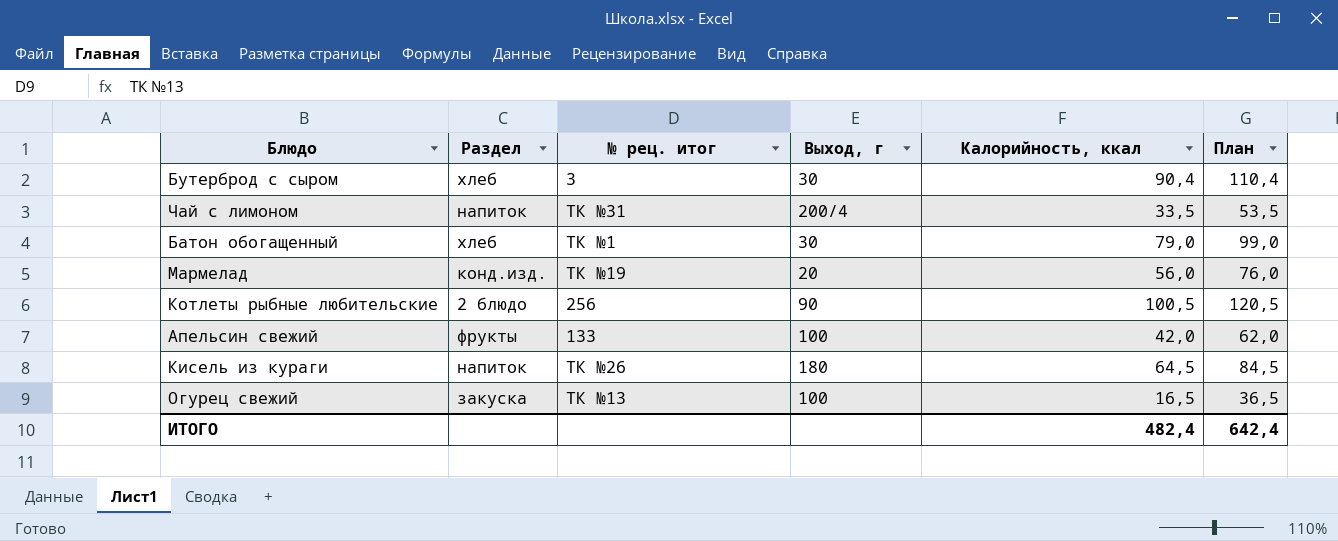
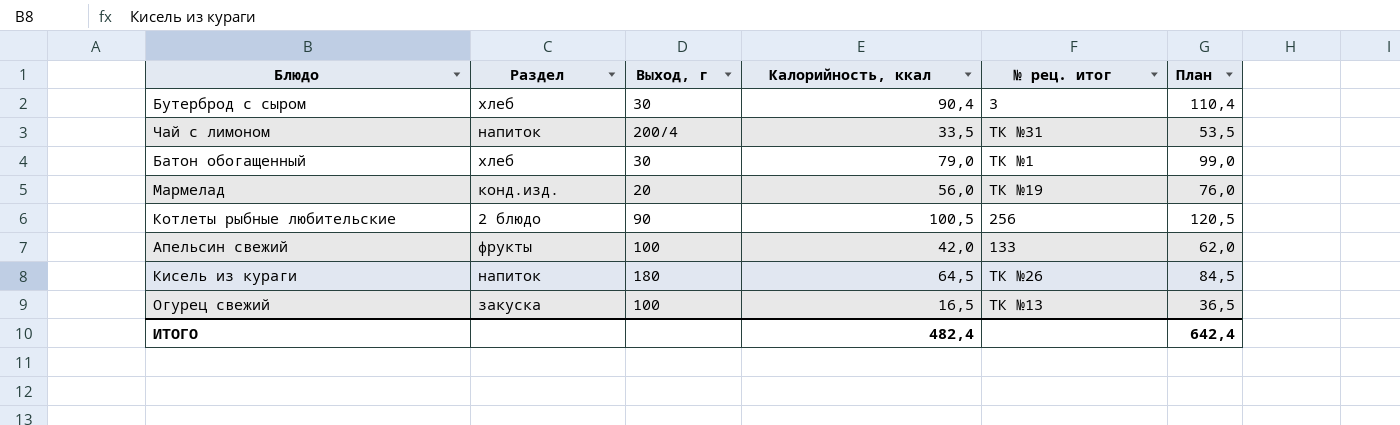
column № рец. итог | position: 3 -> 5

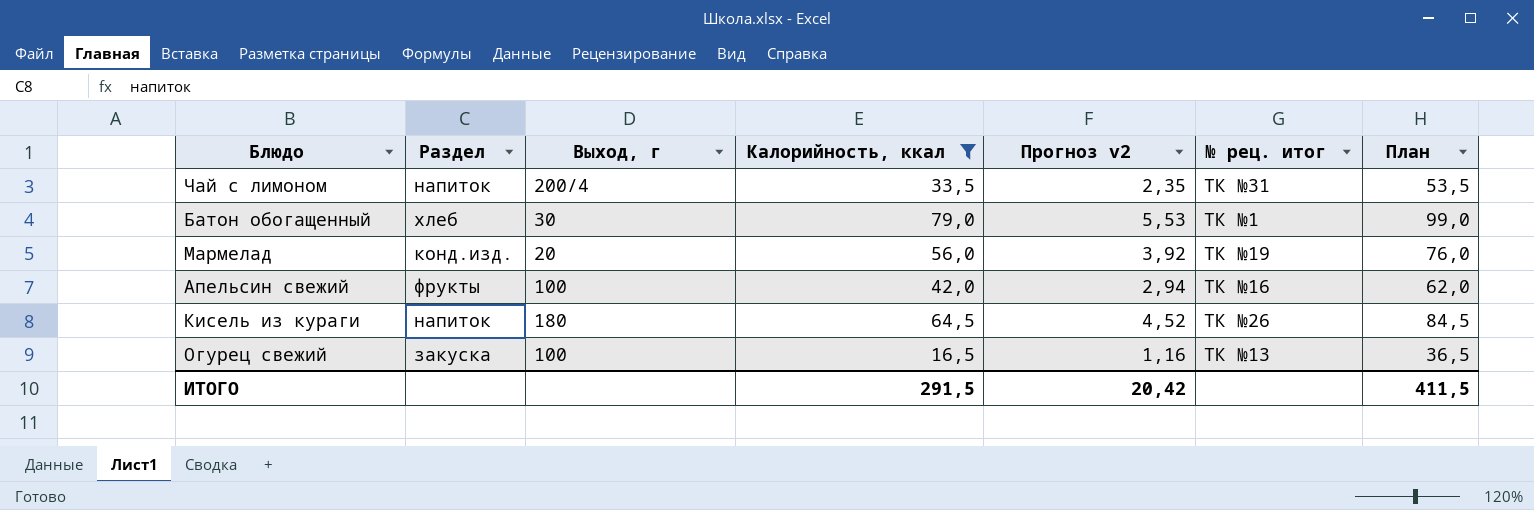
filter: none -> Калорийность, ккал <= 79,0
column Прогноз v2 | formula: none -> [Калорийность, ккал] * 0,07
Апельсин свежий | № рец. итог: 133 -> ТК №16
ИТОГО | Калорийность, ккал: 482,4 -> 291,5
ИТОГО | План: 642,4 -> 411,5

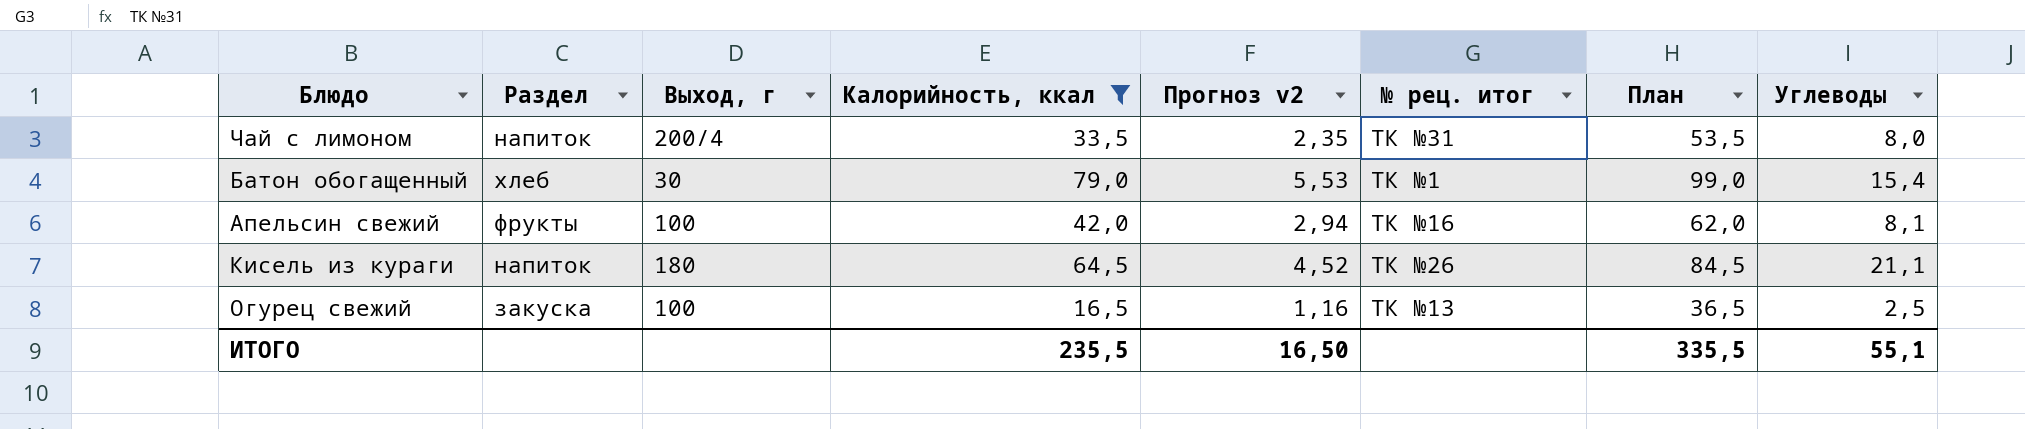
column Углеводы | position: none -> 8
row Мармелад: конд.изд. | 20 | 56,0 | 3,92 | ТК №19 | 76,0 -> none
ИТОГО | Калорийность, ккал: 291,5 -> 235,5
ИТОГО | Прогноз v2: 20,42 -> 16,50
ИТОГО | План: 411,5 -> 335,5

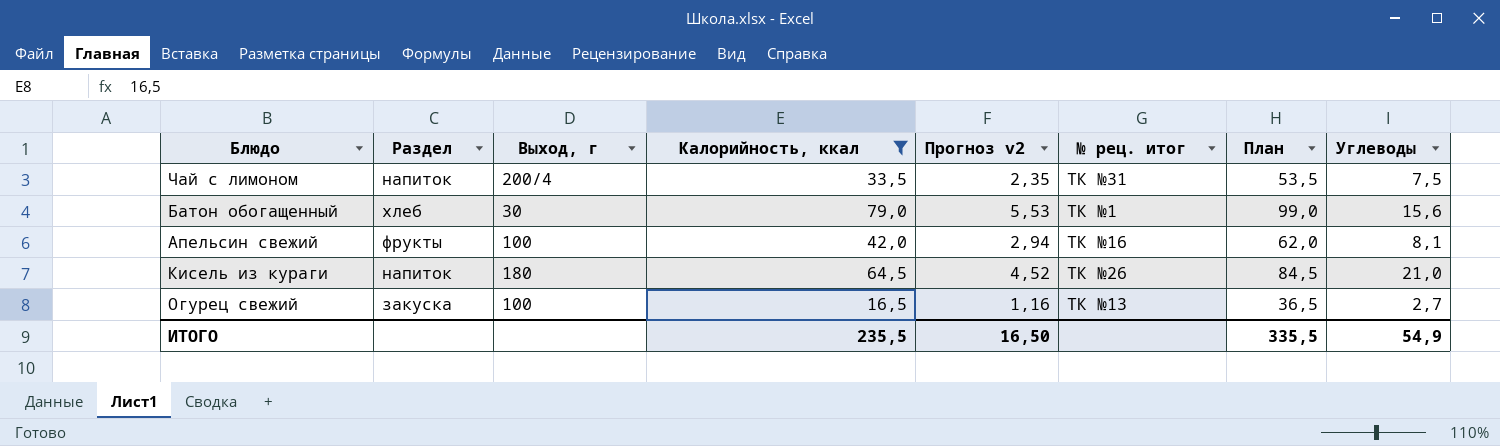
Чай с лимоном | Углеводы: 8,0 -> 7,5
Батон обогащенный | Углеводы: 15,4 -> 15,6
Кисель из кураги | Углеводы: 21,1 -> 21,0
Огурец свежий | Углеводы: 2,5 -> 2,7
ИТОГО | Углеводы: 55,1 -> 54,9

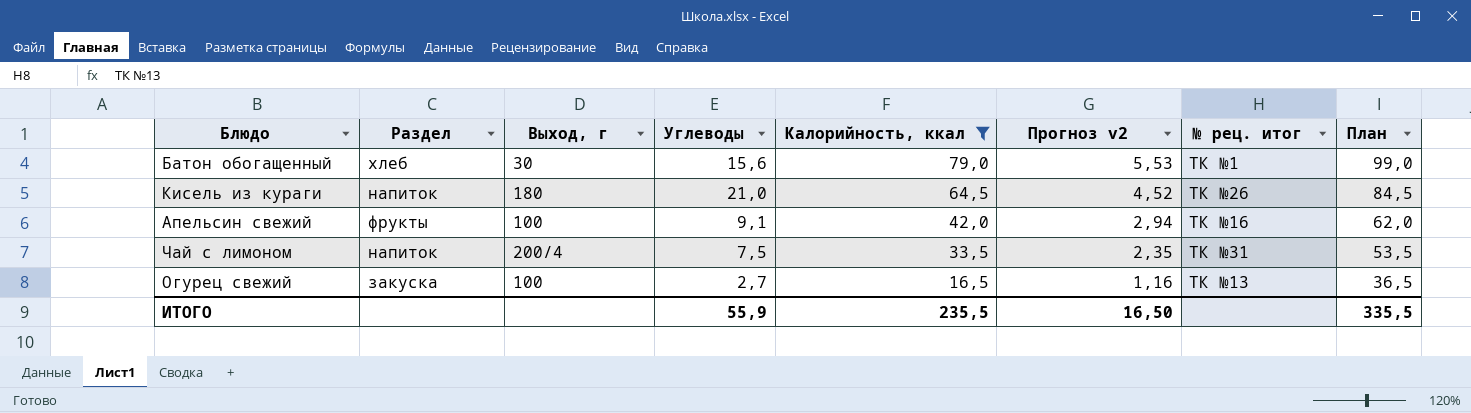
row order: none -> Калорийность, ккал descending
column Углеводы | position: 8 -> 4
Апельсин свежий | Углеводы: 8,1 -> 9,1
ИТОГО | Углеводы: 54,9 -> 55,9

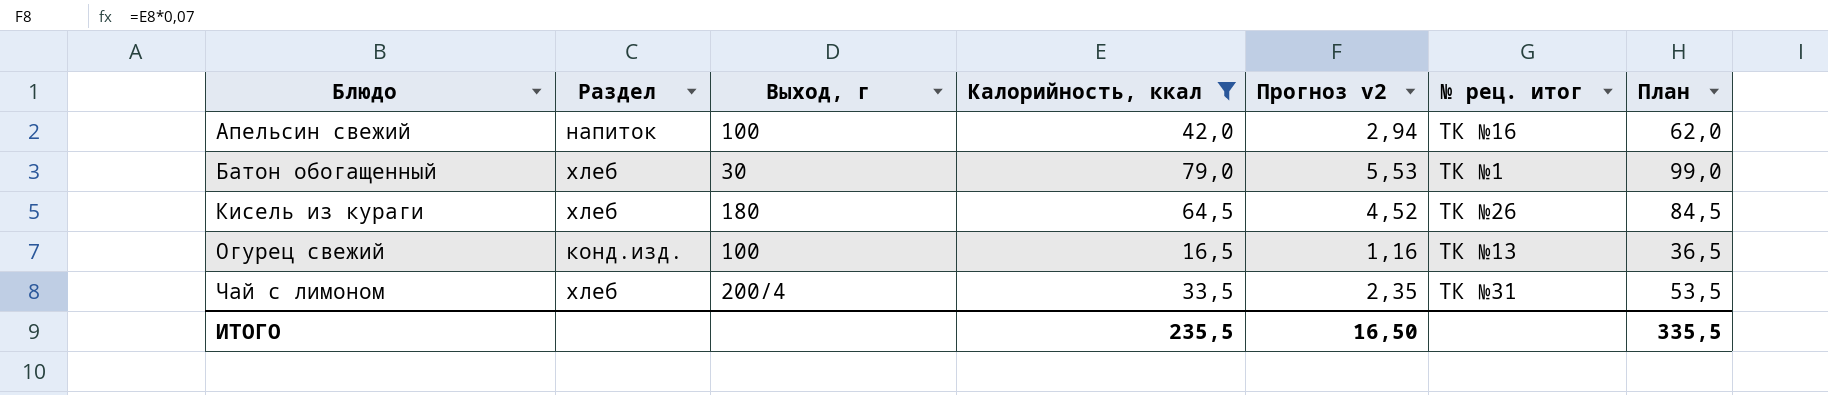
row order: Калорийность, ккал descending -> Блюдо ascending
column Углеводы | position: 4 -> none
Апельсин свежий | Раздел: фрукты -> напиток
Кисель из кураги | Раздел: напиток -> хлеб
Огурец свежий | Раздел: закуска -> конд.изд.
Чай с лимоном | Раздел: напиток -> хлеб

